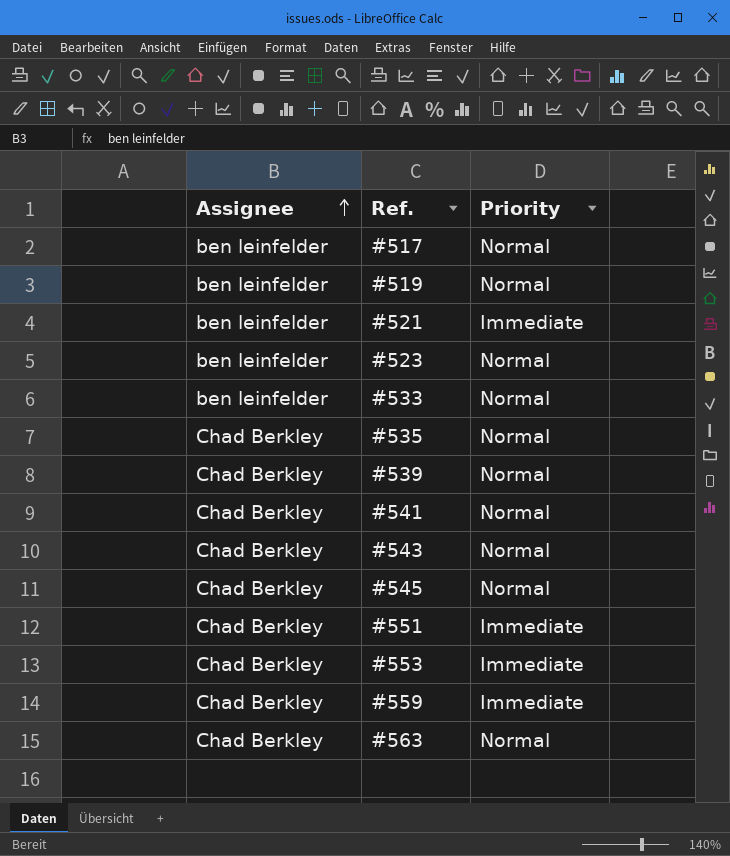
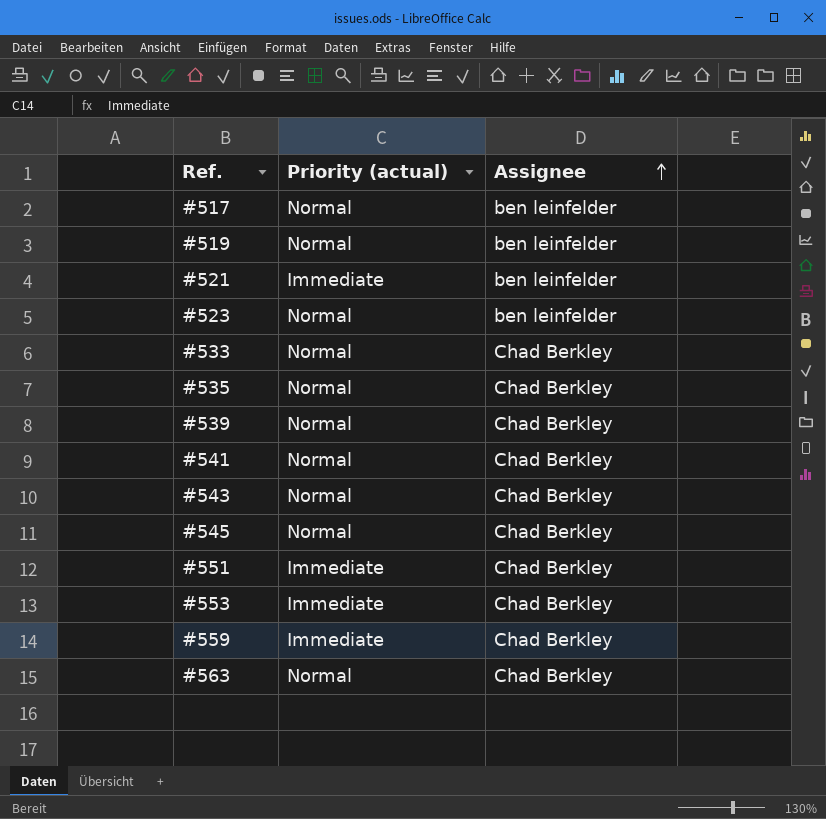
column name: Priority -> Priority (actual)
column Assignee | position: 1 -> 3
#533 | Assignee: ben leinfelder -> Chad Berkley

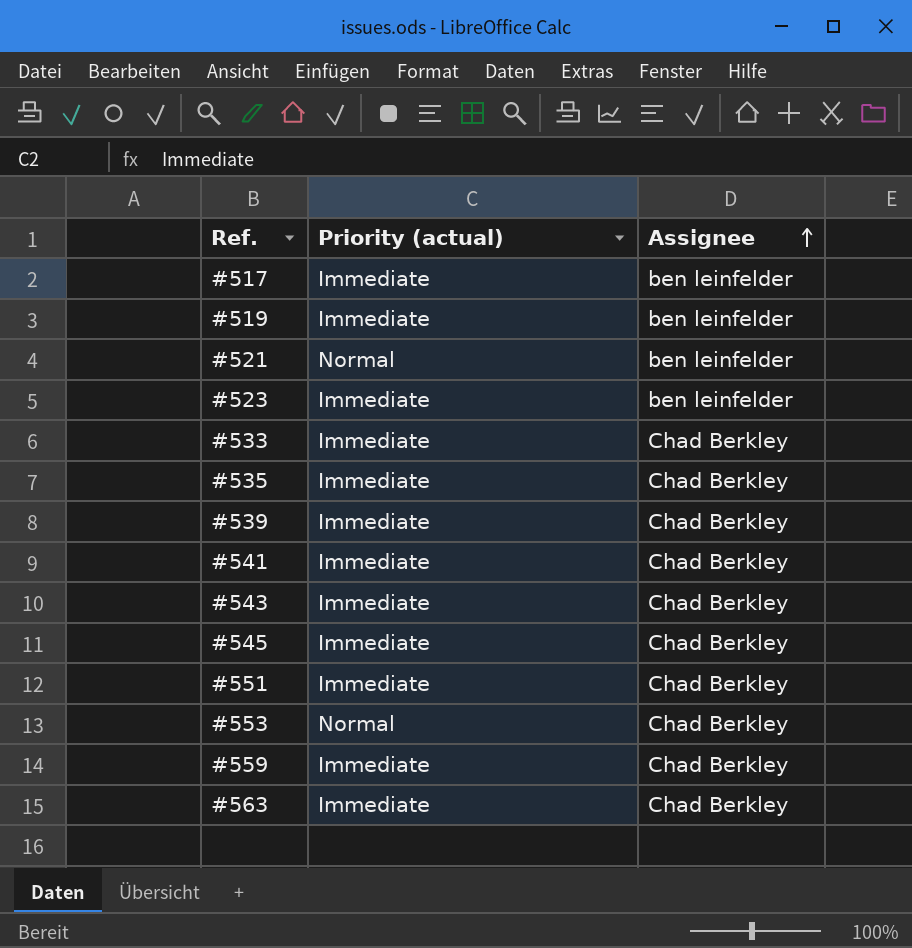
#517 | Priority (actual): Normal -> Immediate
#519 | Priority (actual): Normal -> Immediate
#521 | Priority (actual): Immediate -> Normal
#523 | Priority (actual): Normal -> Immediate
#533 | Priority (actual): Normal -> Immediate
#535 | Priority (actual): Normal -> Immediate
#539 | Priority (actual): Normal -> Immediate
#541 | Priority (actual): Normal -> Immediate
#543 | Priority (actual): Normal -> Immediate
#545 | Priority (actual): Normal -> Immediate
#553 | Priority (actual): Immediate -> Normal
#563 | Priority (actual): Normal -> Immediate

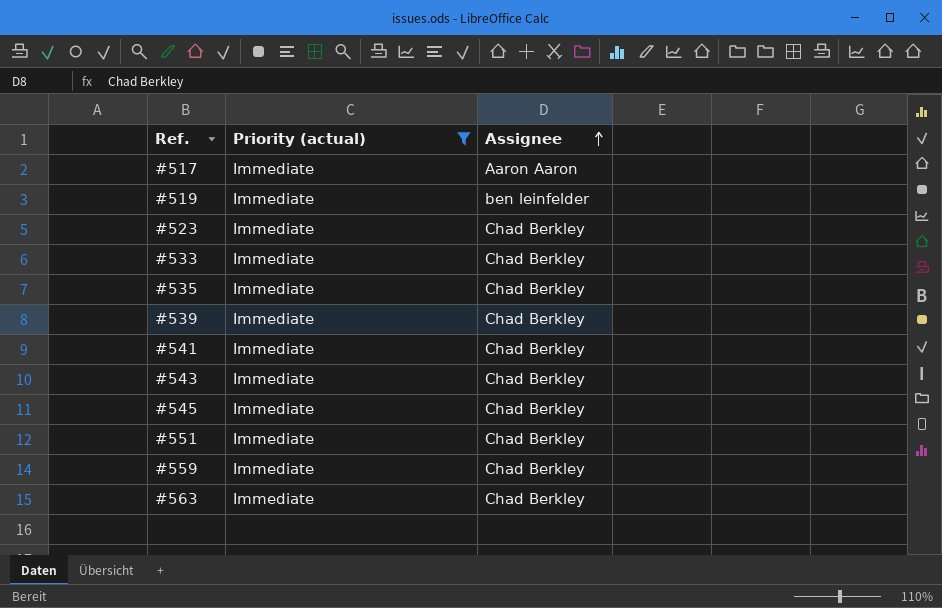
filter: none -> Priority (actual) = Immediate
#517 | Assignee: ben leinfelder -> Aaron Aaron
#523 | Assignee: ben leinfelder -> Chad Berkley

